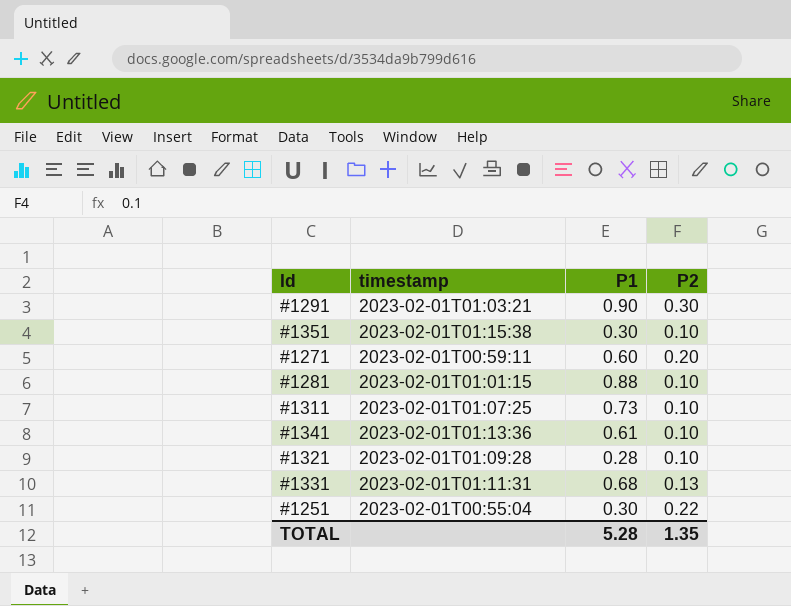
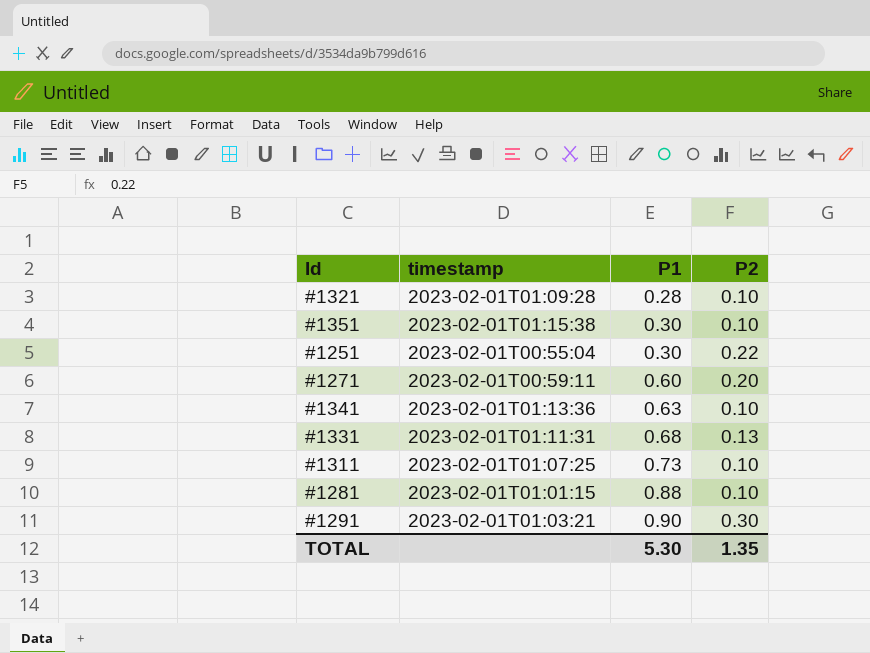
row order: none -> P1 ascending
#1341 | P1: 0.61 -> 0.63
TOTAL | P1: 5.28 -> 5.30

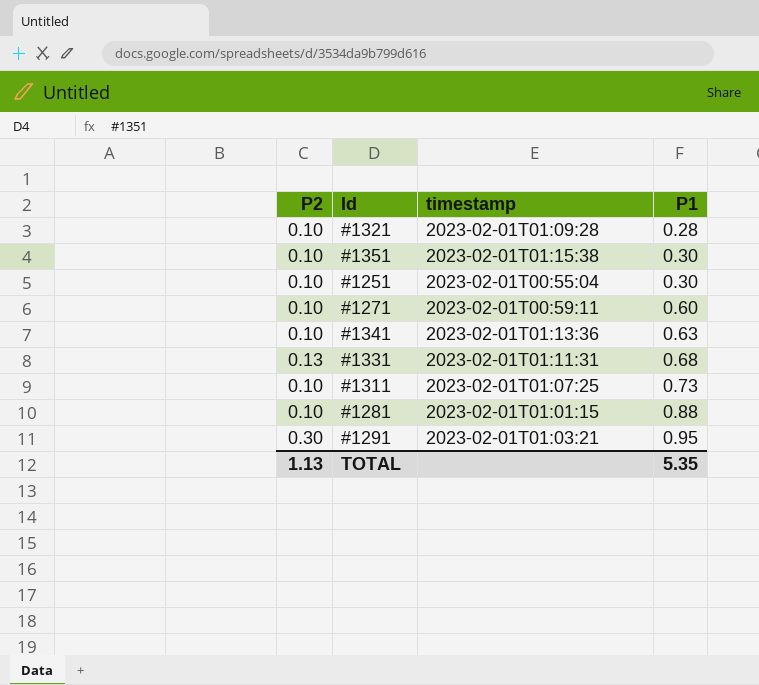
column P2 | position: 4 -> 1
#1251 | P2: 0.22 -> 0.10
#1271 | P2: 0.20 -> 0.10
#1291 | P1: 0.90 -> 0.95
TOTAL | P2: 1.35 -> 1.13
TOTAL | P1: 5.30 -> 5.35

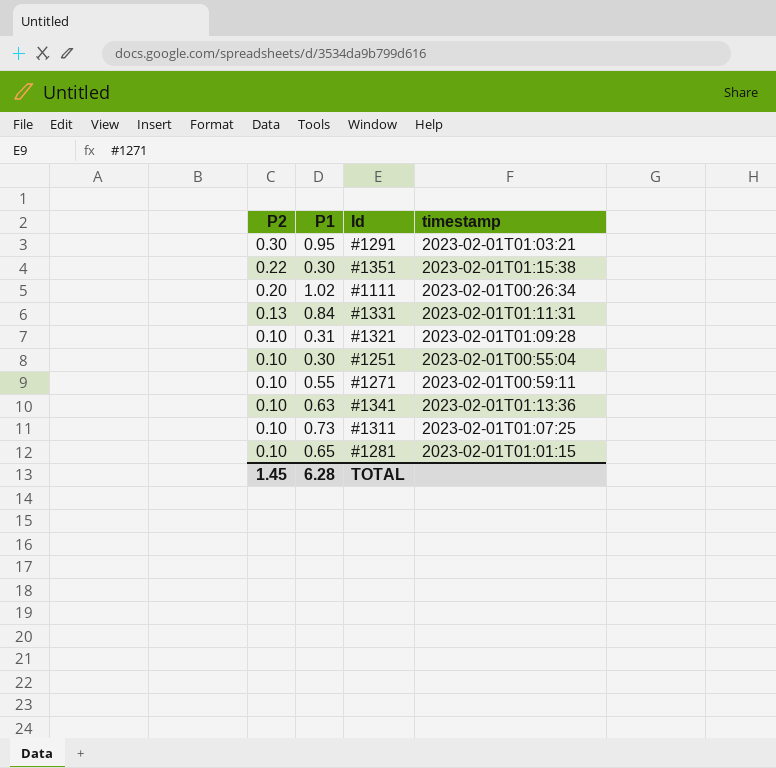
row order: P1 ascending -> P2 descending
column P1 | position: 4 -> 2
#1351 | P2: 0.10 -> 0.22
row #1111: none -> 0.20 | 1.02 | 2023-02-01T00:26:34
#1331 | P1: 0.68 -> 0.84
#1321 | P1: 0.28 -> 0.31
#1271 | P1: 0.60 -> 0.55
#1281 | P1: 0.88 -> 0.65
TOTAL | P2: 1.13 -> 1.45
TOTAL | P1: 5.35 -> 6.28

